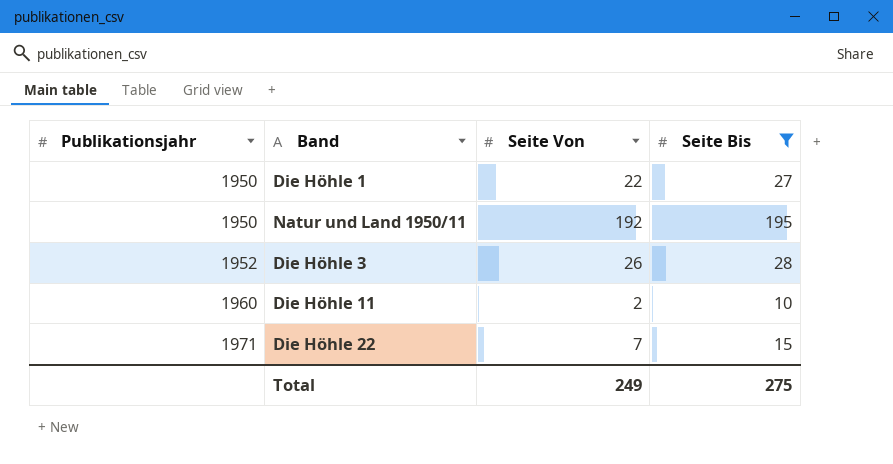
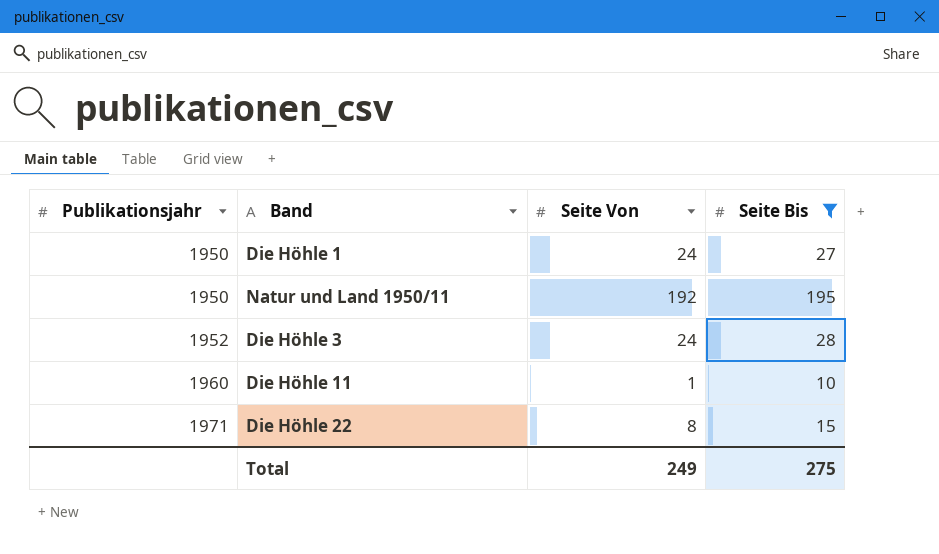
Die Höhle 1 | Seite Von: 22 -> 24
Die Höhle 3 | Seite Von: 26 -> 24
Die Höhle 11 | Seite Von: 2 -> 1
Die Höhle 22 | Seite Von: 7 -> 8

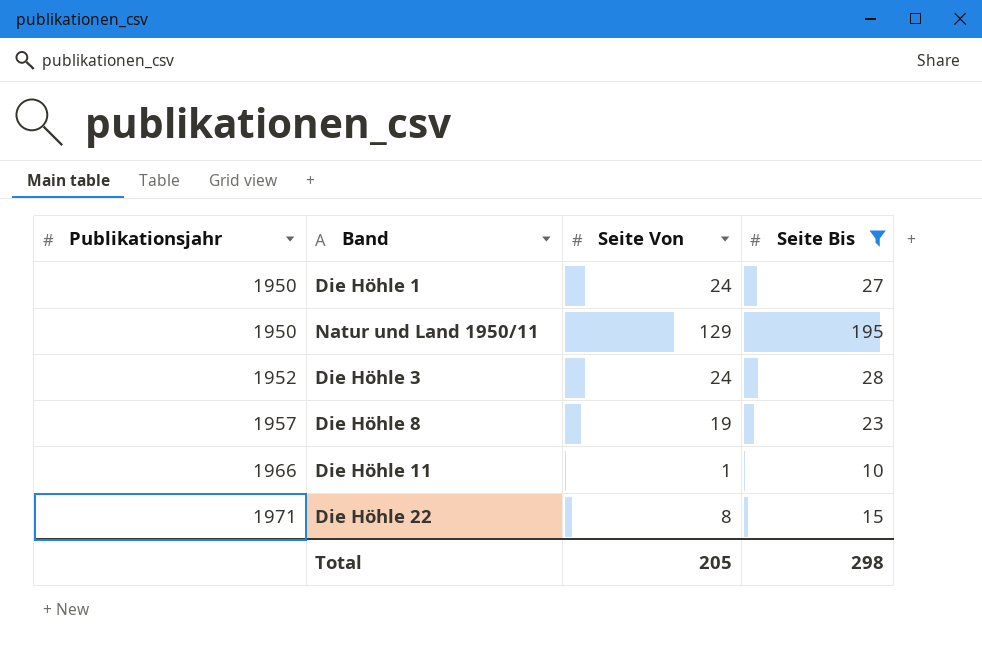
Natur und Land 1950/11 | Seite Von: 192 -> 129
row Die Höhle 8: none -> 1957 | 19 | 23
Die Höhle 11 | Publikationsjahr: 1960 -> 1966
Total | Seite Von: 249 -> 205
Total | Seite Bis: 275 -> 298

